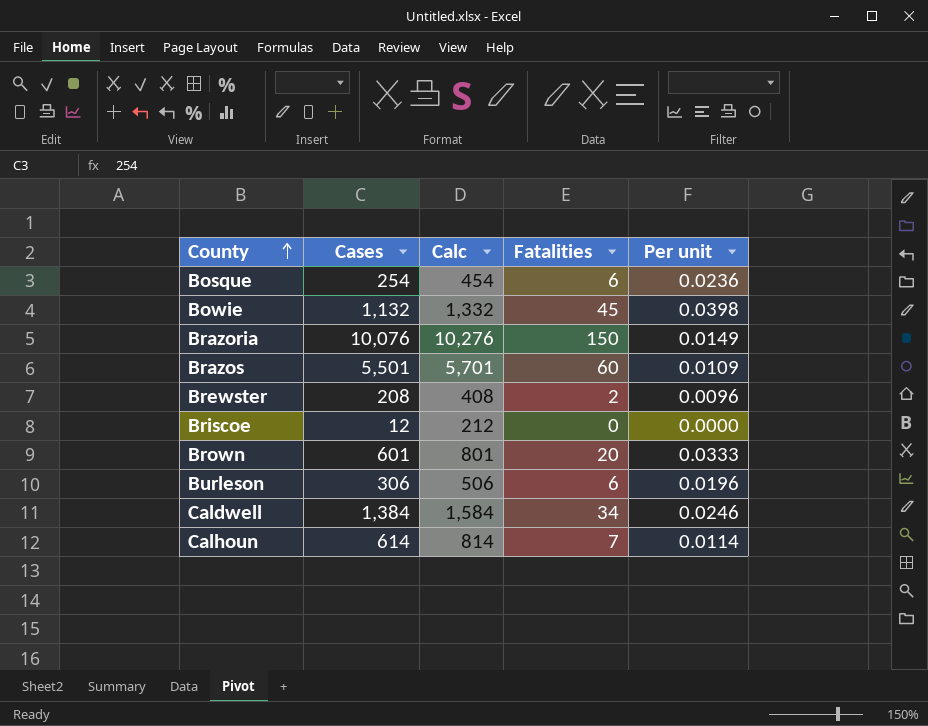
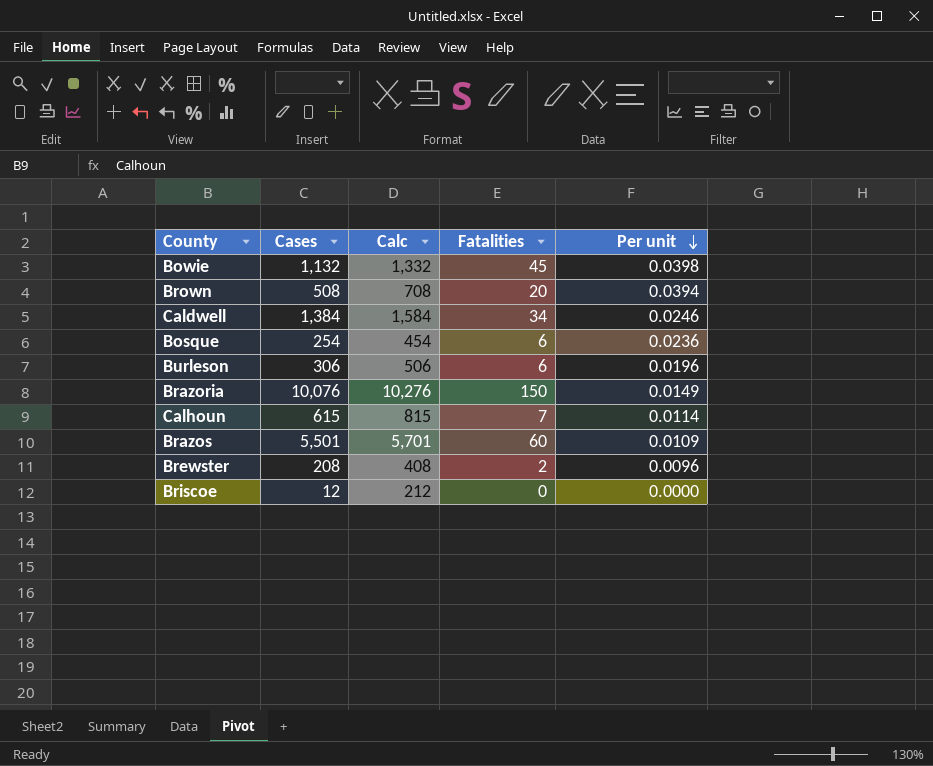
row order: County ascending -> Per unit descending
Brown | Cases: 601 -> 508
Brown | Calc: 801 -> 708
Brown | Per unit: 0.0333 -> 0.0394
Calhoun | Cases: 614 -> 615
Calhoun | Calc: 814 -> 815

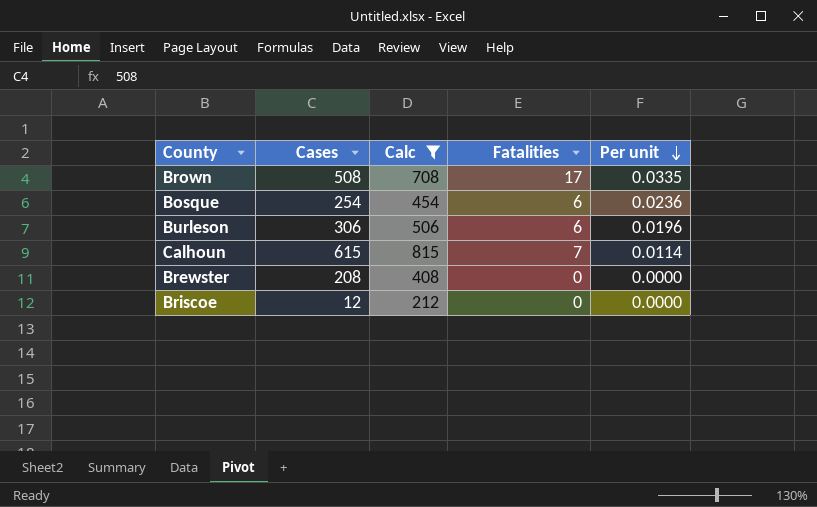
filter: none -> Calc <= 815
Brown | Fatalities: 20 -> 17
Brown | Per unit: 0.0394 -> 0.0335
Brewster | Fatalities: 2 -> 0
Brewster | Per unit: 0.0096 -> 0.0000

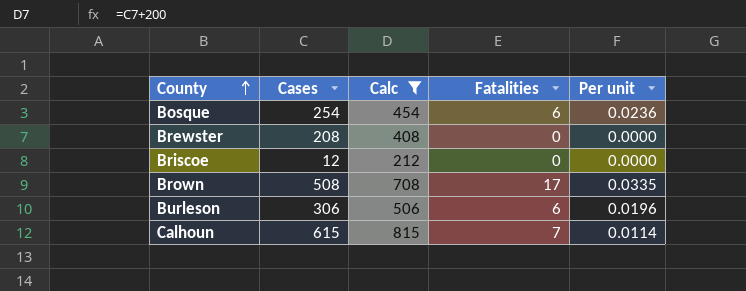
row order: Per unit descending -> County ascending

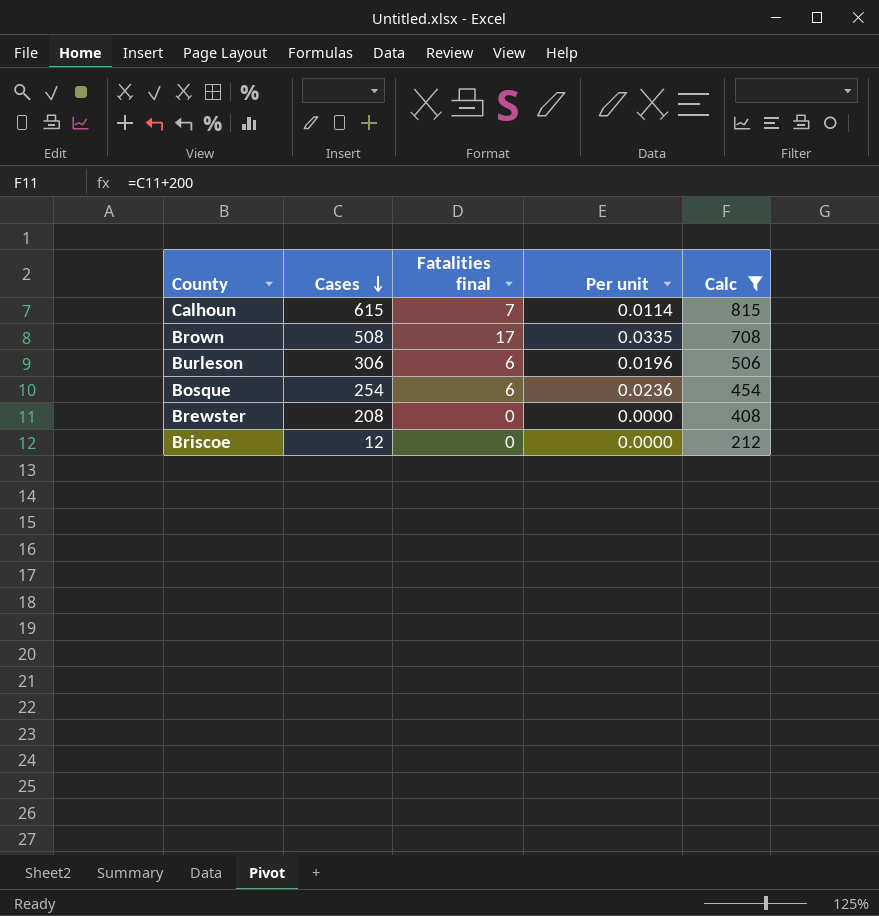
row order: County ascending -> Cases descending
column name: Fatalities -> Fatalities final
column Calc | position: 3 -> 5

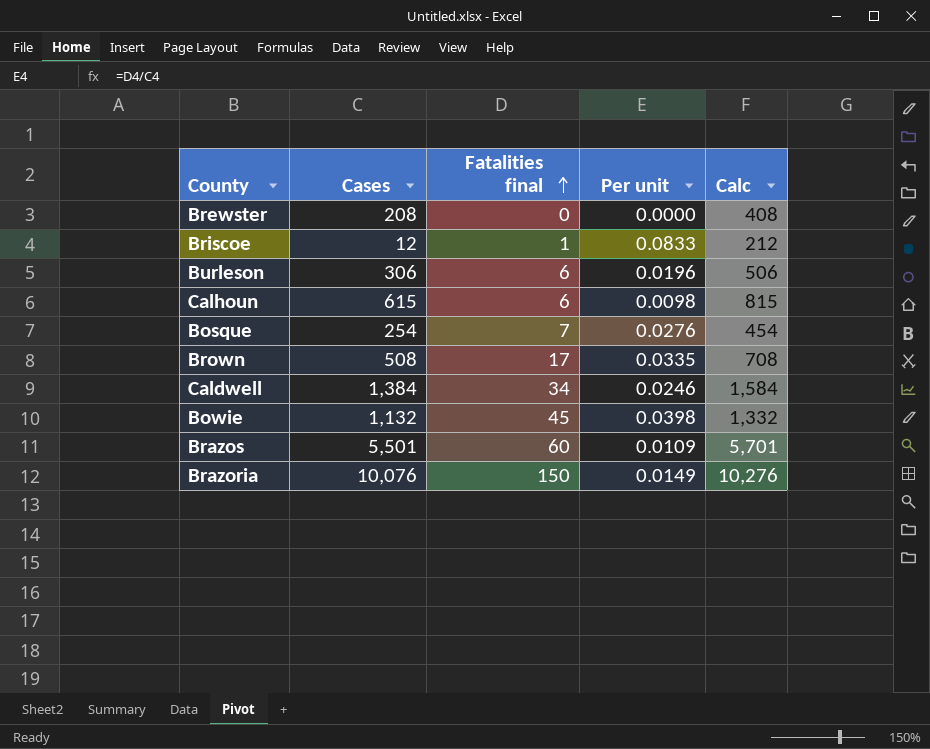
filter: Calc <= 815 -> none
row order: Cases descending -> Fatalities final ascending
Briscoe | Fatalities final: 0 -> 1
Briscoe | Per unit: 0.0000 -> 0.0833
Calhoun | Fatalities final: 7 -> 6
Calhoun | Per unit: 0.0114 -> 0.0098
Bosque | Fatalities final: 6 -> 7
Bosque | Per unit: 0.0236 -> 0.0276

